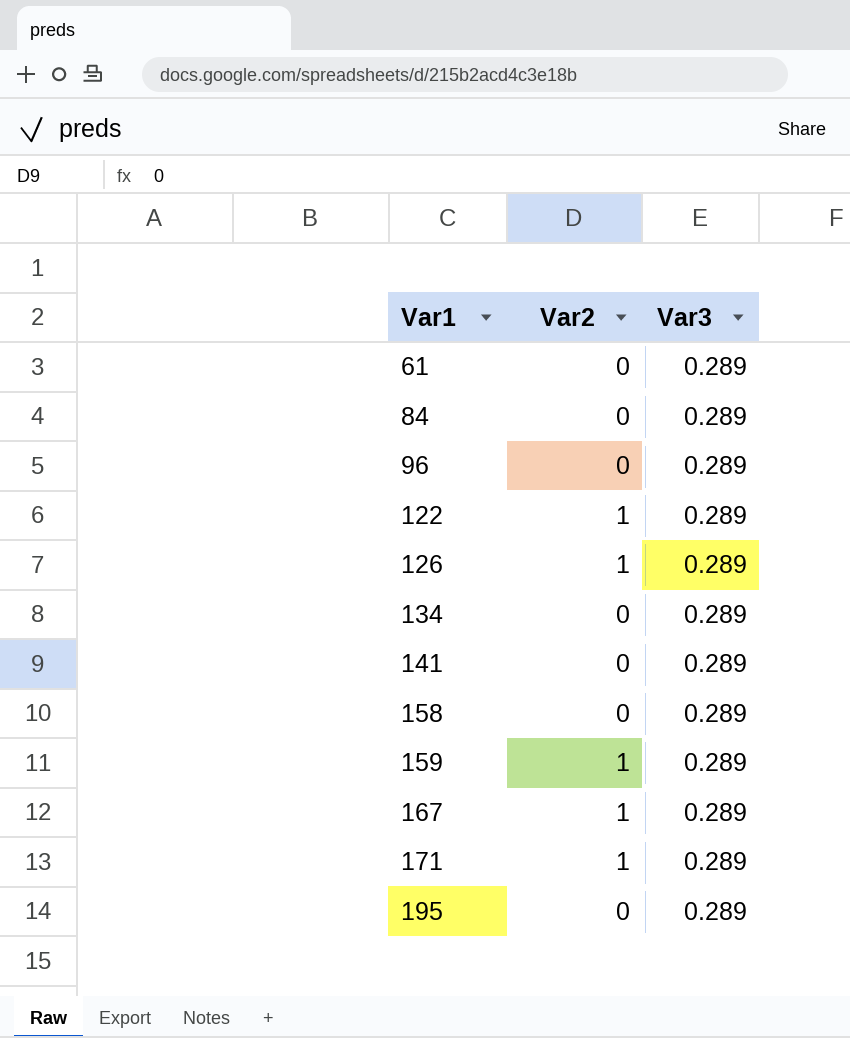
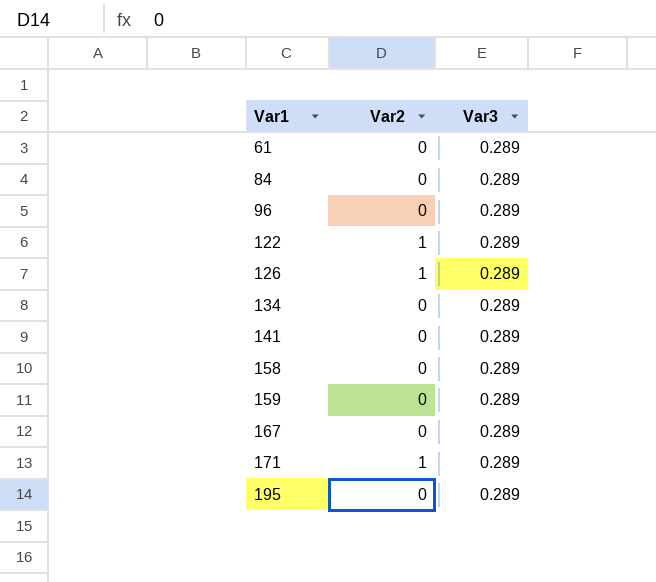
159 | Var2: 1 -> 0
167 | Var2: 1 -> 0

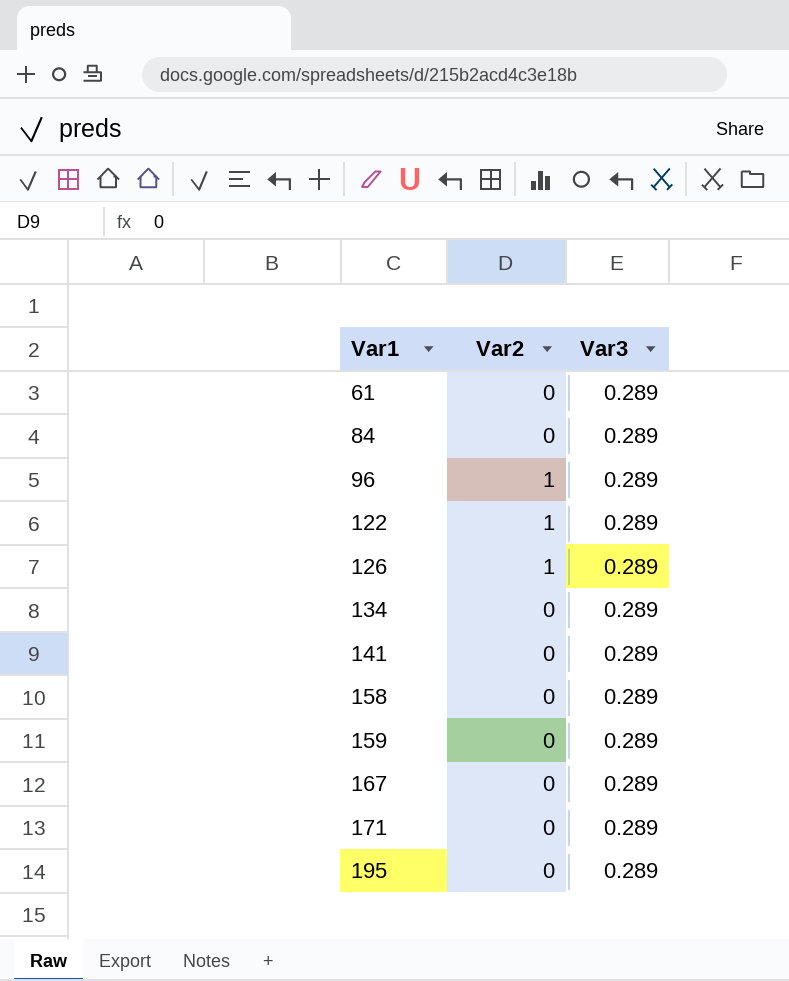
96 | Var2: 0 -> 1
171 | Var2: 1 -> 0

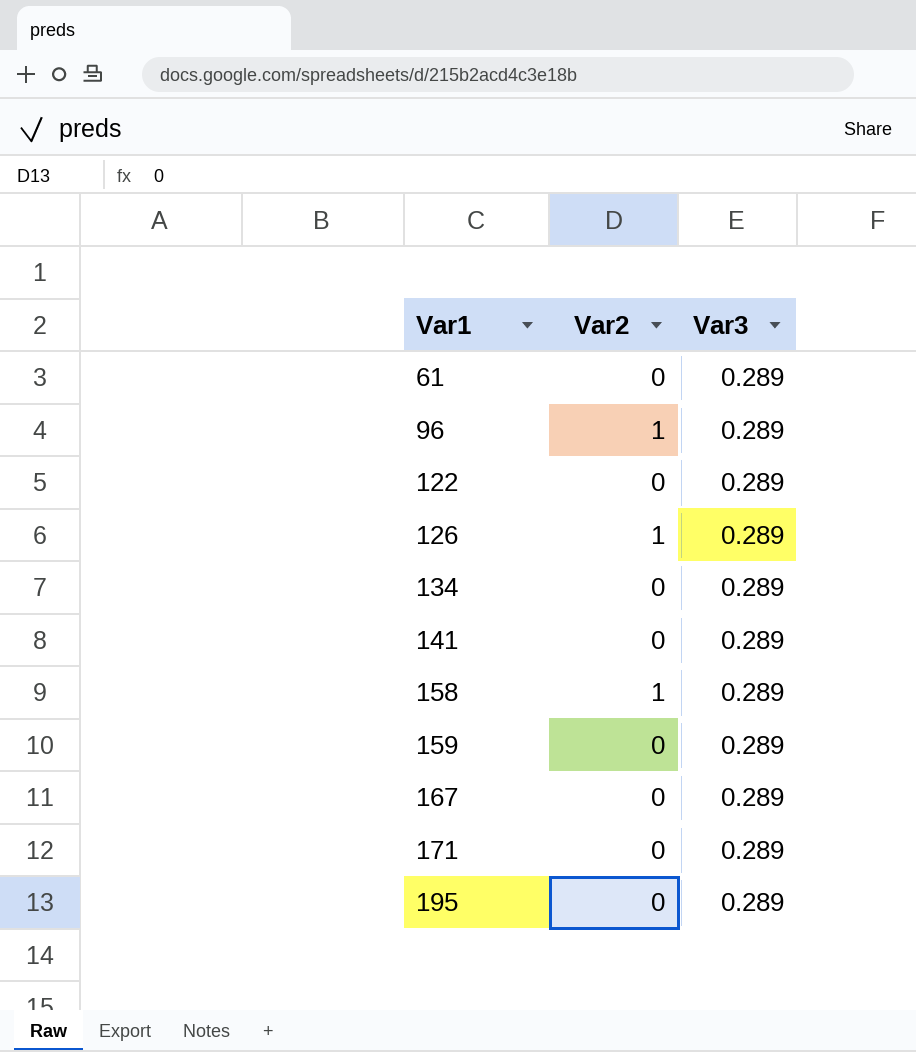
row 84: 0 | 0.289 -> none
122 | Var2: 1 -> 0
158 | Var2: 0 -> 1

